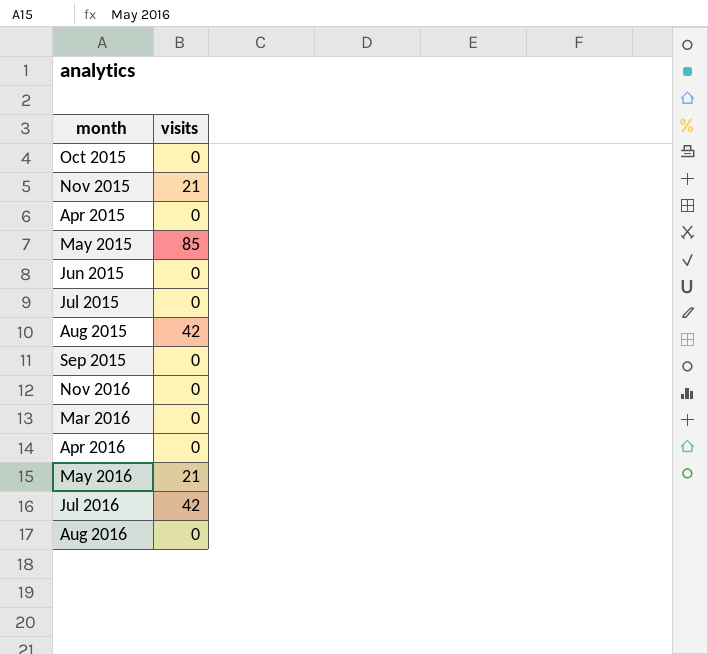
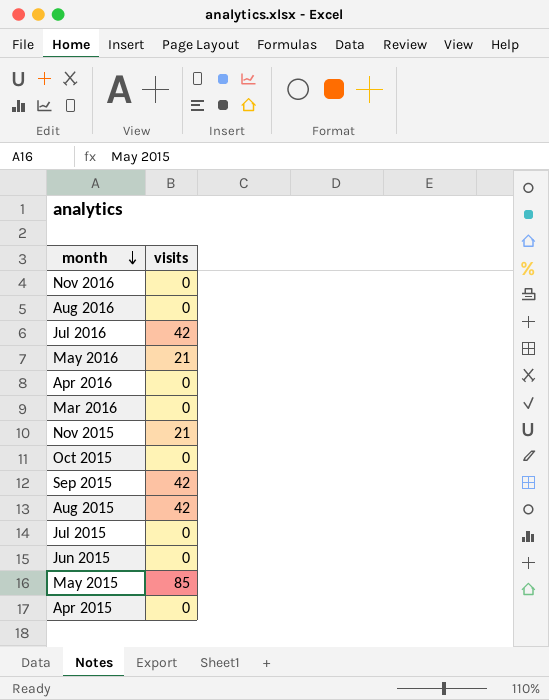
row order: none -> month descending
Sep 2015 | visits: 0 -> 42

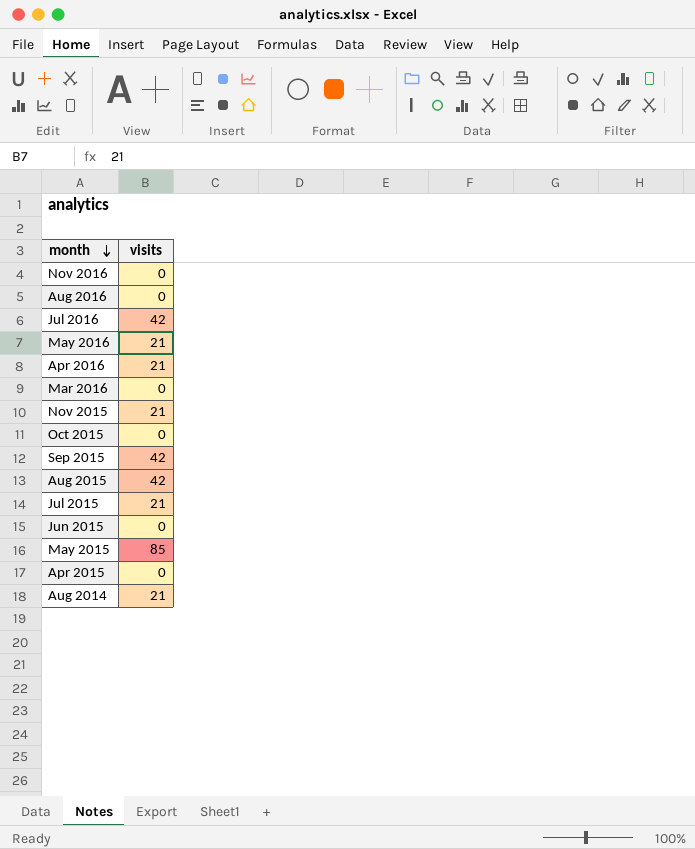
Apr 2016 | visits: 0 -> 21
Jul 2015 | visits: 0 -> 21
row Aug 2014: none -> 21

